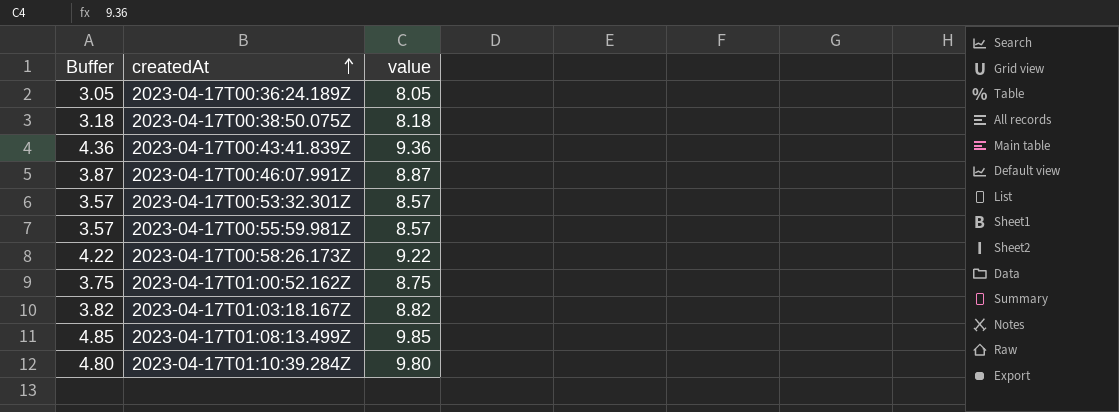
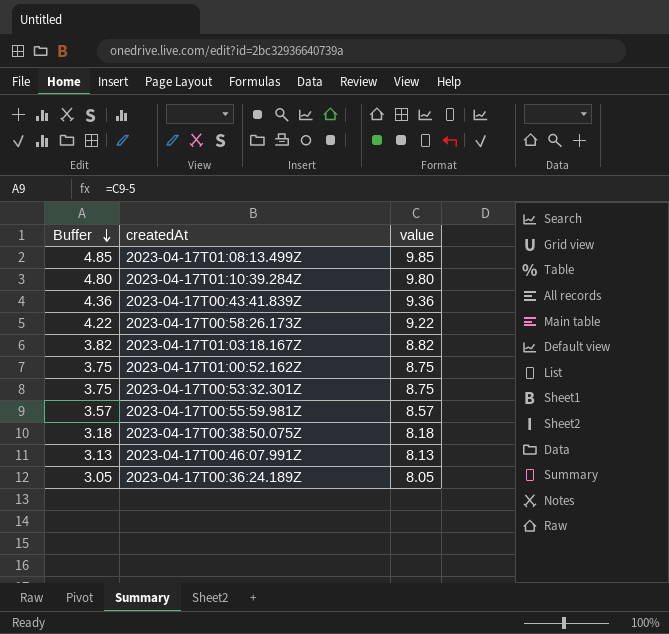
row order: createdAt ascending -> Buffer descending
2023-04-17T00:53:32.301Z | Buffer: 3.57 -> 3.75
2023-04-17T00:53:32.301Z | value: 8.57 -> 8.75
2023-04-17T00:46:07.991Z | Buffer: 3.87 -> 3.13
2023-04-17T00:46:07.991Z | value: 8.87 -> 8.13

